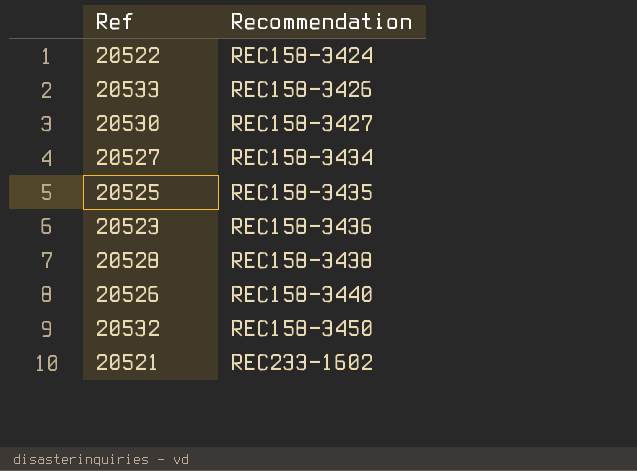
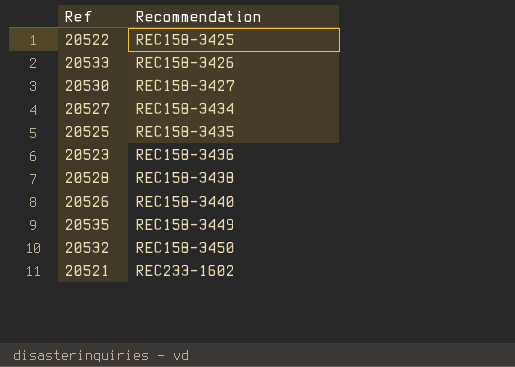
20522 | Recommendation: REC158-3424 -> REC158-3425
row 20535: none -> REC158-3449

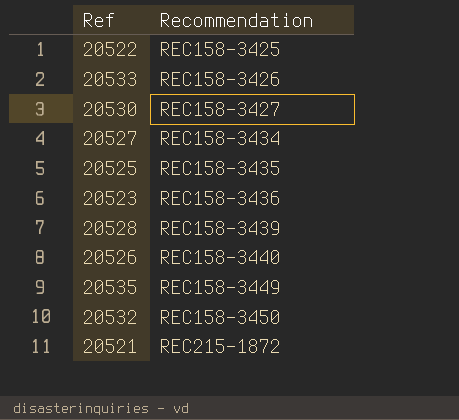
20528 | Recommendation: REC158-3438 -> REC158-3439
20521 | Recommendation: REC233-1602 -> REC215-1872

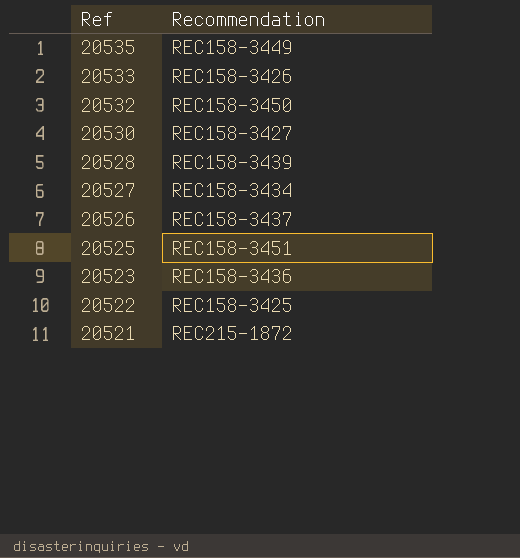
row order: Recommendation ascending -> Ref descending
20526 | Recommendation: REC158-3440 -> REC158-3437
20525 | Recommendation: REC158-3435 -> REC158-3451

